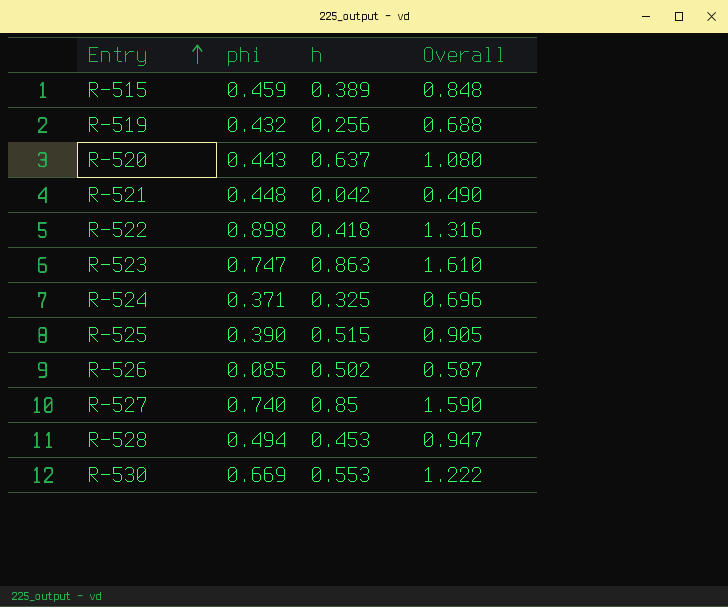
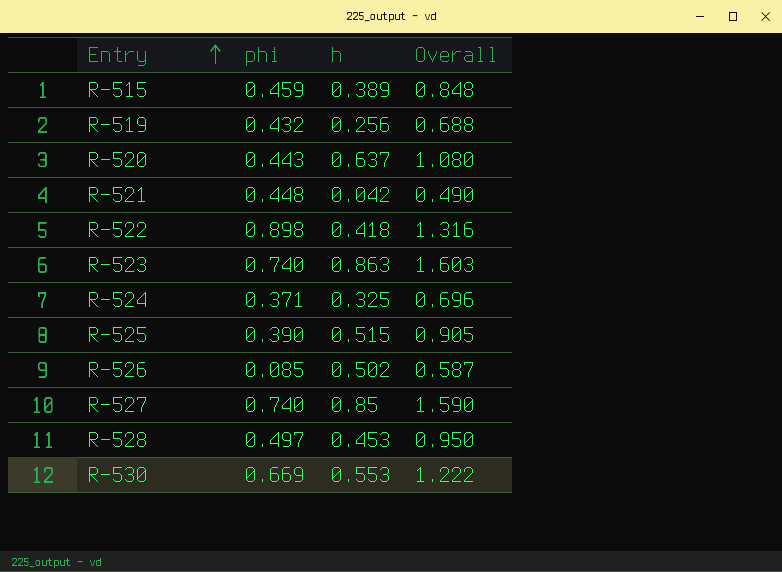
R-523 | phi: 0.747 -> 0.740
R-523 | Overall: 1.610 -> 1.603
R-528 | phi: 0.494 -> 0.497
R-528 | Overall: 0.947 -> 0.950

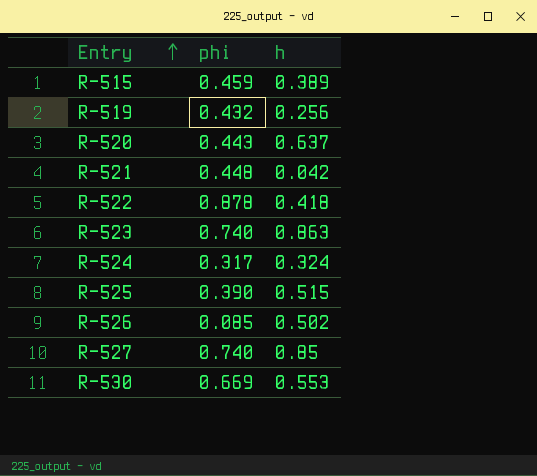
column Overall | formula: [phi] + [h] -> none
row R-528: 0.497 | 0.453 | 0.950 -> none
R-522 | phi: 0.898 -> 0.878
R-524 | phi: 0.371 -> 0.317
R-524 | h: 0.325 -> 0.324

